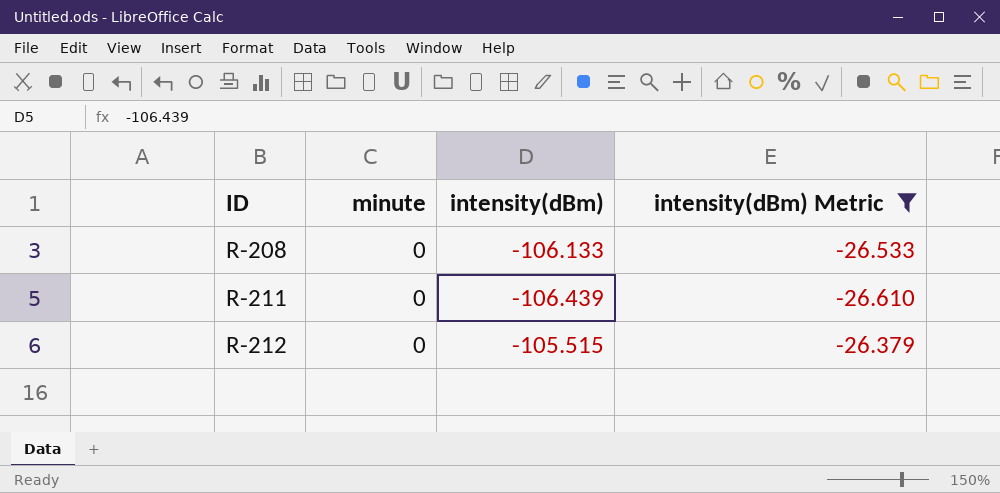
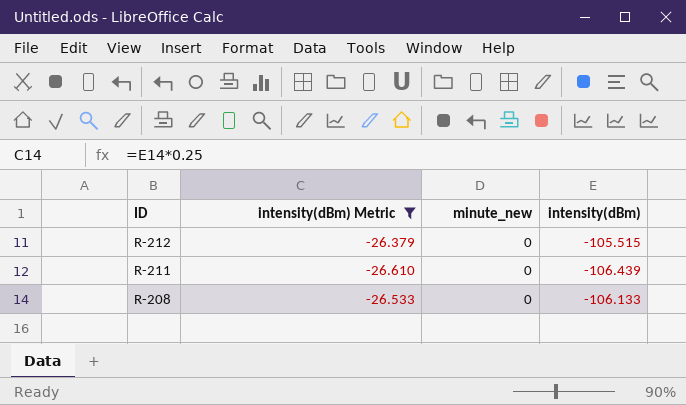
row order: ID ascending -> ID descending
column intensity(dBm) Metric | position: 4 -> 2
column name: minute -> minute_new

